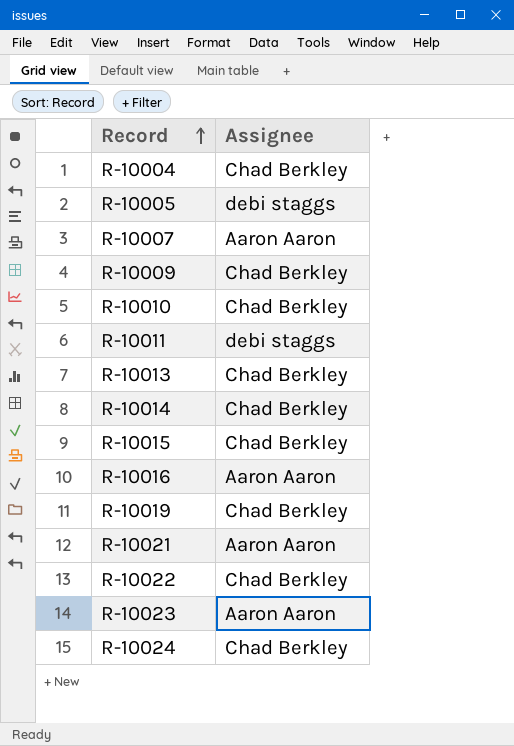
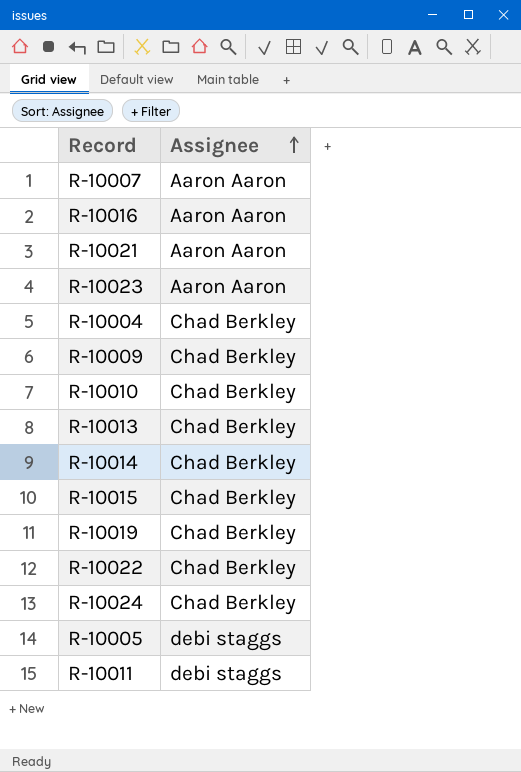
row order: Record ascending -> Assignee ascending

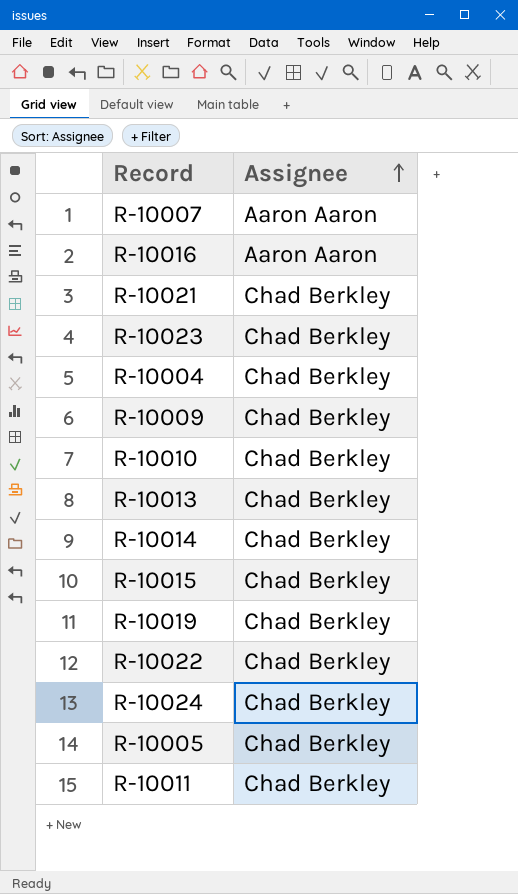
R-10021 | Assignee: Aaron Aaron -> Chad Berkley
R-10023 | Assignee: Aaron Aaron -> Chad Berkley
R-10005 | Assignee: debi staggs -> Chad Berkley
R-10011 | Assignee: debi staggs -> Chad Berkley

